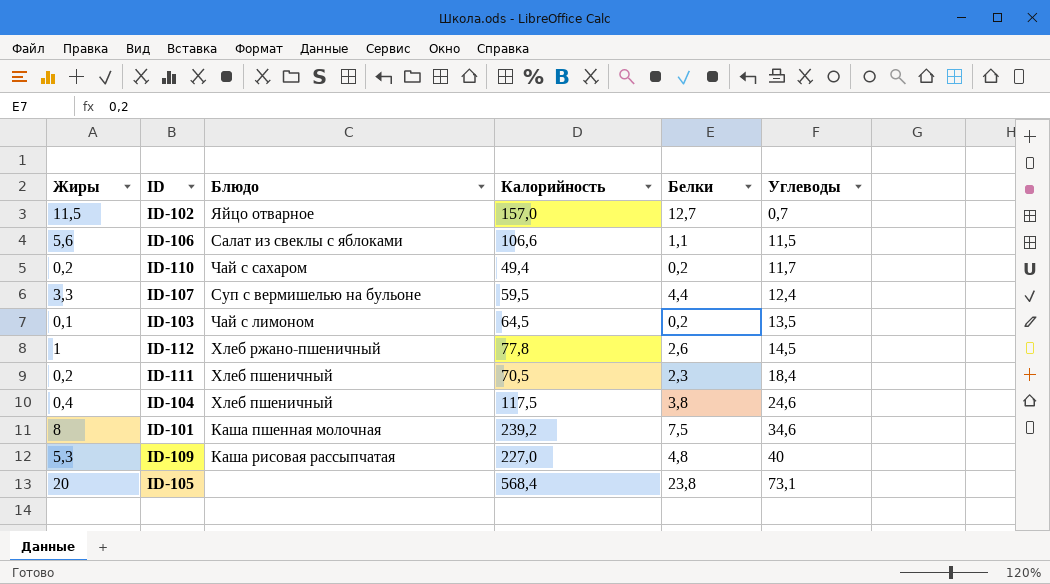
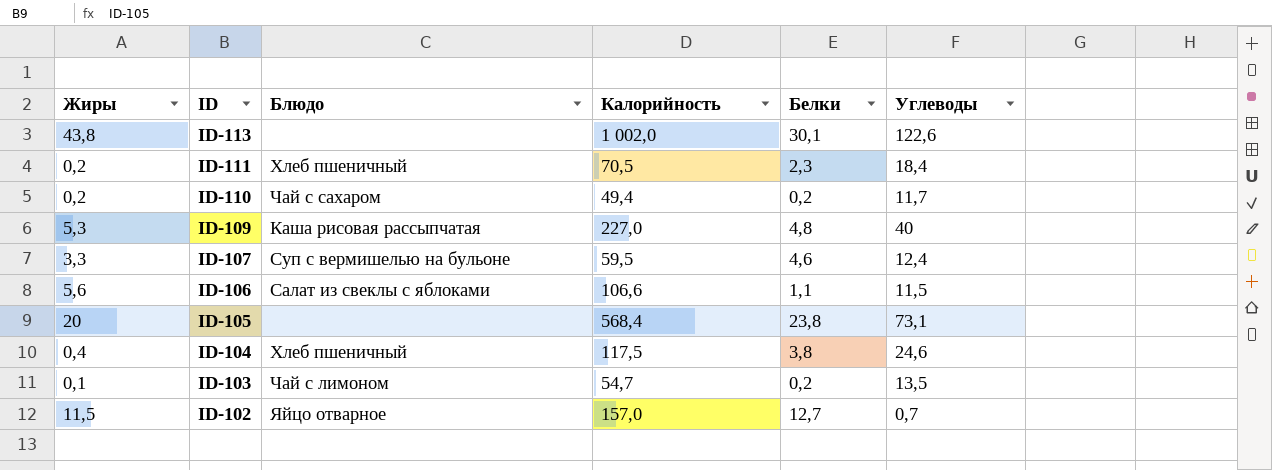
row order: Углеводы ascending -> ID descending
row ID-112: 1 | Хлеб ржано-пшеничный | 77,8 | 2,6 | 14,5 -> none
row ID-101: 8 | Каша пшенная молочная | 239,2 | 7,5 | 34,6 -> none
row ID-113: none -> 43,8 | none | 1 002,0 | 30,1 | 122,6
ID-107 | Белки: 4,4 -> 4,6
ID-103 | Калорийность: 64,5 -> 54,7

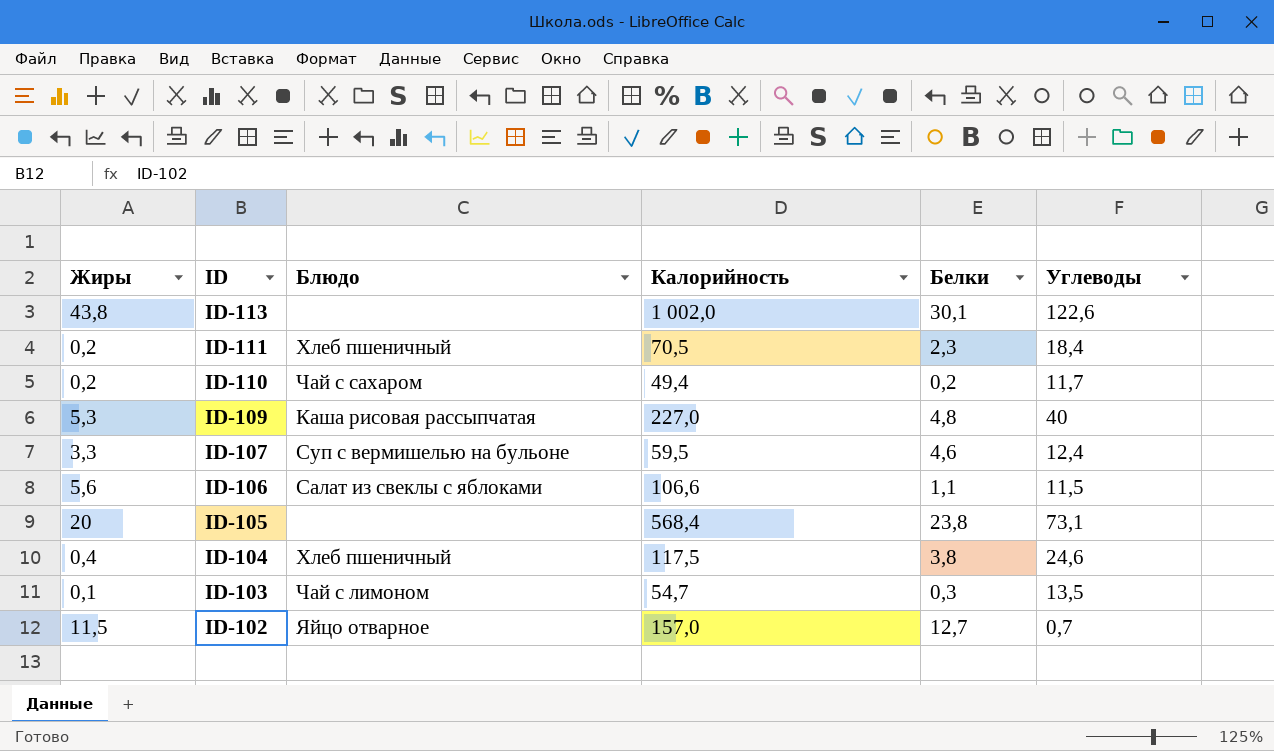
ID-103 | Белки: 0,2 -> 0,3

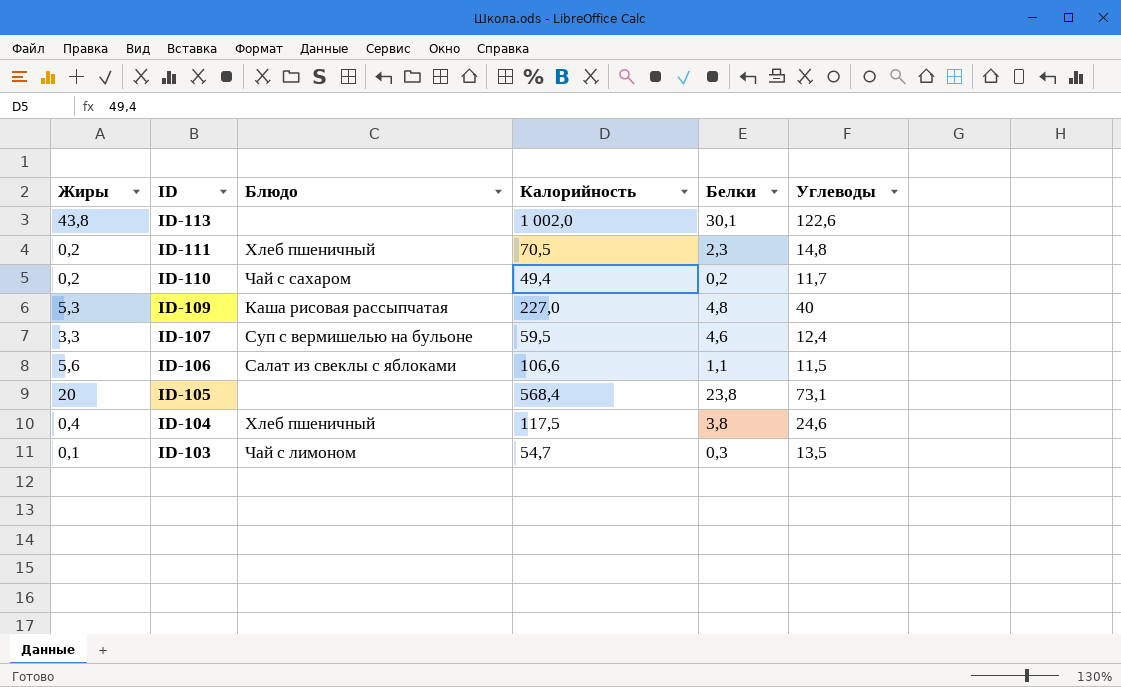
row ID-102: 11,5 | Яйцо отварное | 157,0 | 12,7 | 0,7 -> none
ID-111 | Углеводы: 18,4 -> 14,8

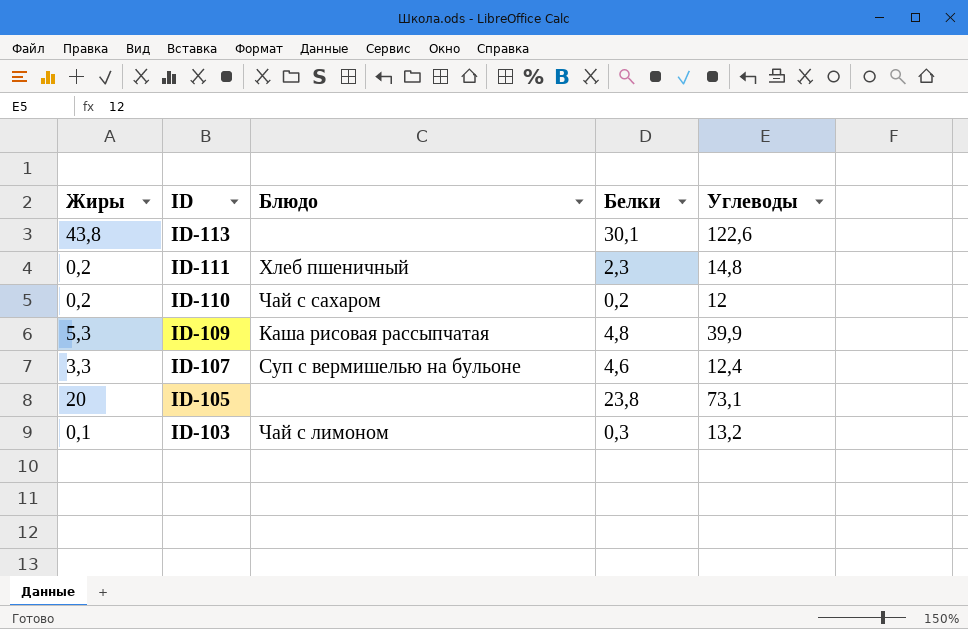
column Калорийность | position: 4 -> none
row ID-106: 5,6 | Салат из свеклы с яблоками | 106,6 | 1,1 | 11,5 -> none
row ID-104: 0,4 | Хлеб пшеничный | 117,5 | 3,8 | 24,6 -> none
ID-110 | Углеводы: 11,7 -> 12
ID-109 | Углеводы: 40 -> 39,9
ID-103 | Углеводы: 13,5 -> 13,2

